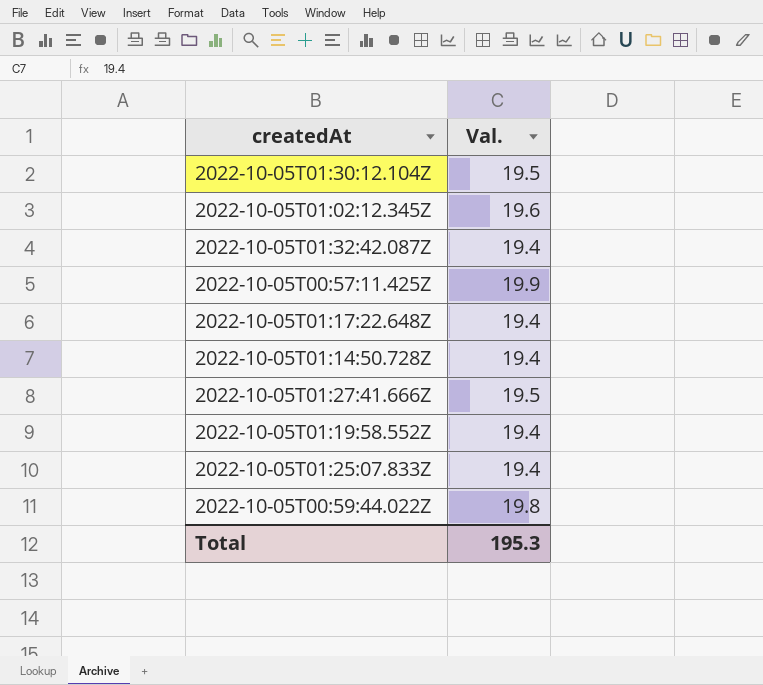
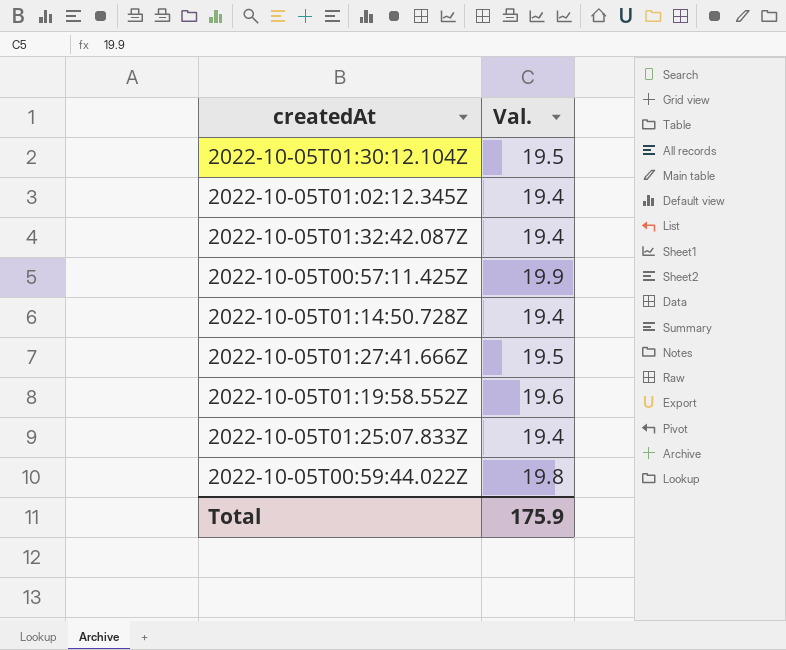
row 2022-10-05T01:17:22.648Z: 19.4 -> none
2022-10-05T01:02:12.345Z | Val.: 19.6 -> 19.4
2022-10-05T01:19:58.552Z | Val.: 19.4 -> 19.6
Total | Val.: 195.3 -> 175.9

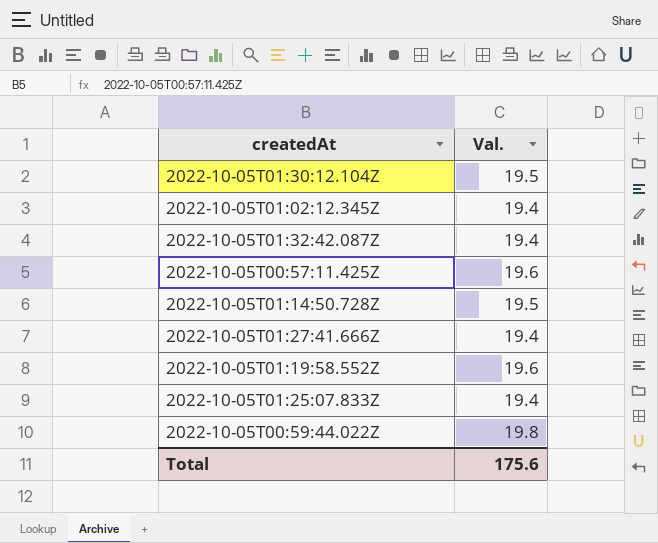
2022-10-05T00:57:11.425Z | Val.: 19.9 -> 19.6
2022-10-05T01:14:50.728Z | Val.: 19.4 -> 19.5
2022-10-05T01:27:41.666Z | Val.: 19.5 -> 19.4
Total | Val.: 175.9 -> 175.6

